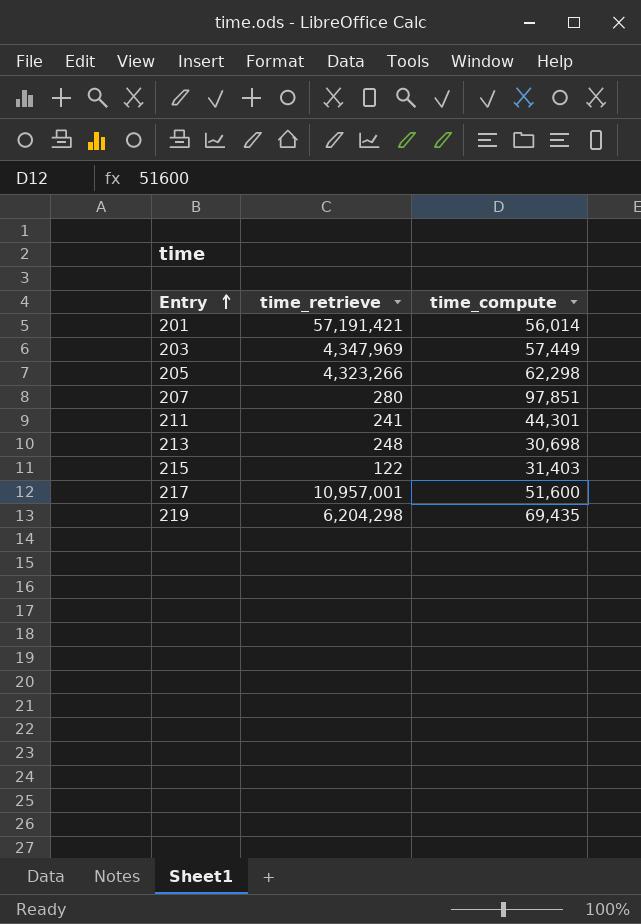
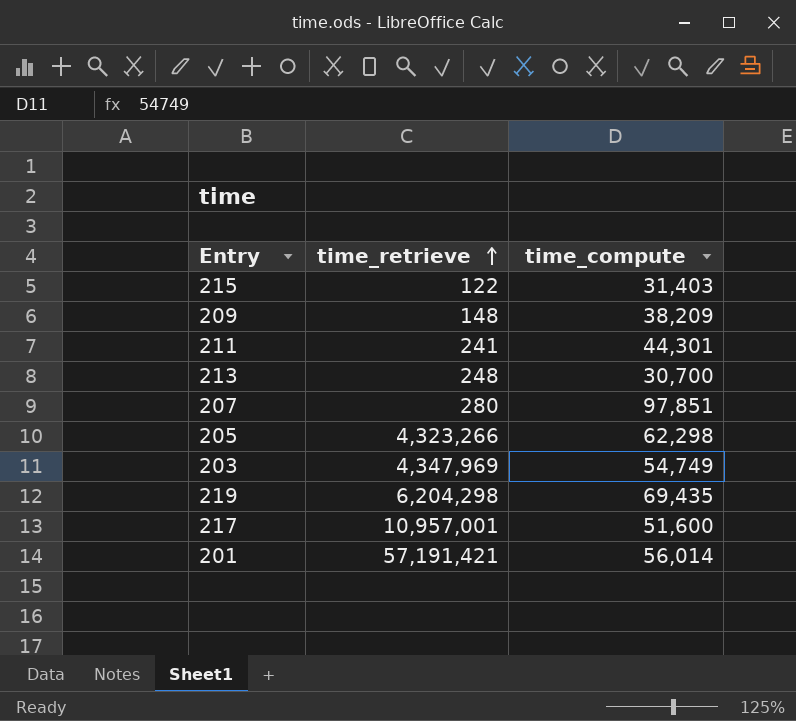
row order: Entry ascending -> time_retrieve ascending
row 209: none -> 148 | 38,209
213 | time_compute: 30,698 -> 30,700
203 | time_compute: 57,449 -> 54,749

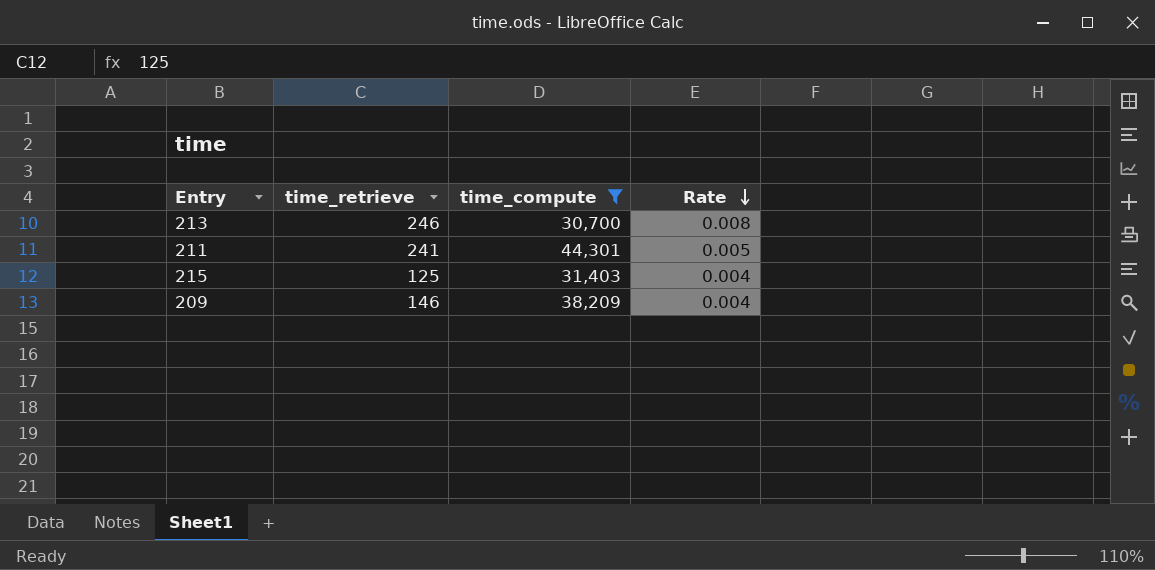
filter: none -> time_compute <= 44,301
row order: time_retrieve ascending -> Rate descending
column Rate | formula: none -> [time_retrieve] / [time_compute]
213 | time_retrieve: 248 -> 246
215 | time_retrieve: 122 -> 125
209 | time_retrieve: 148 -> 146

